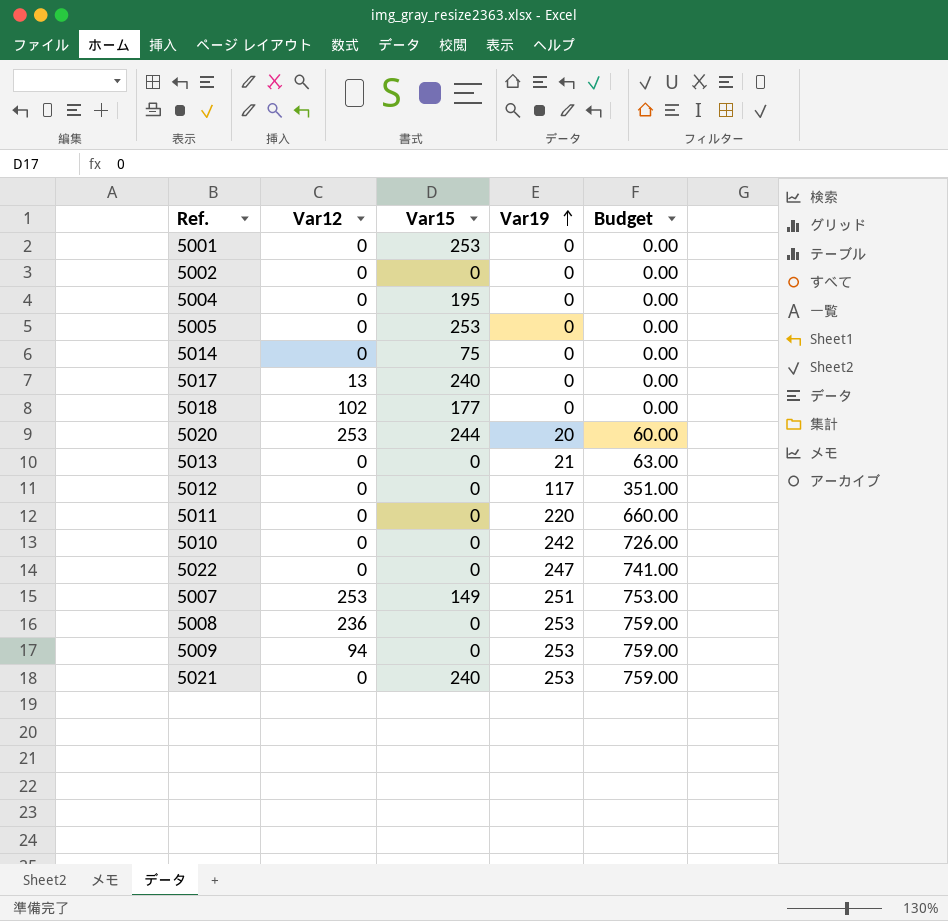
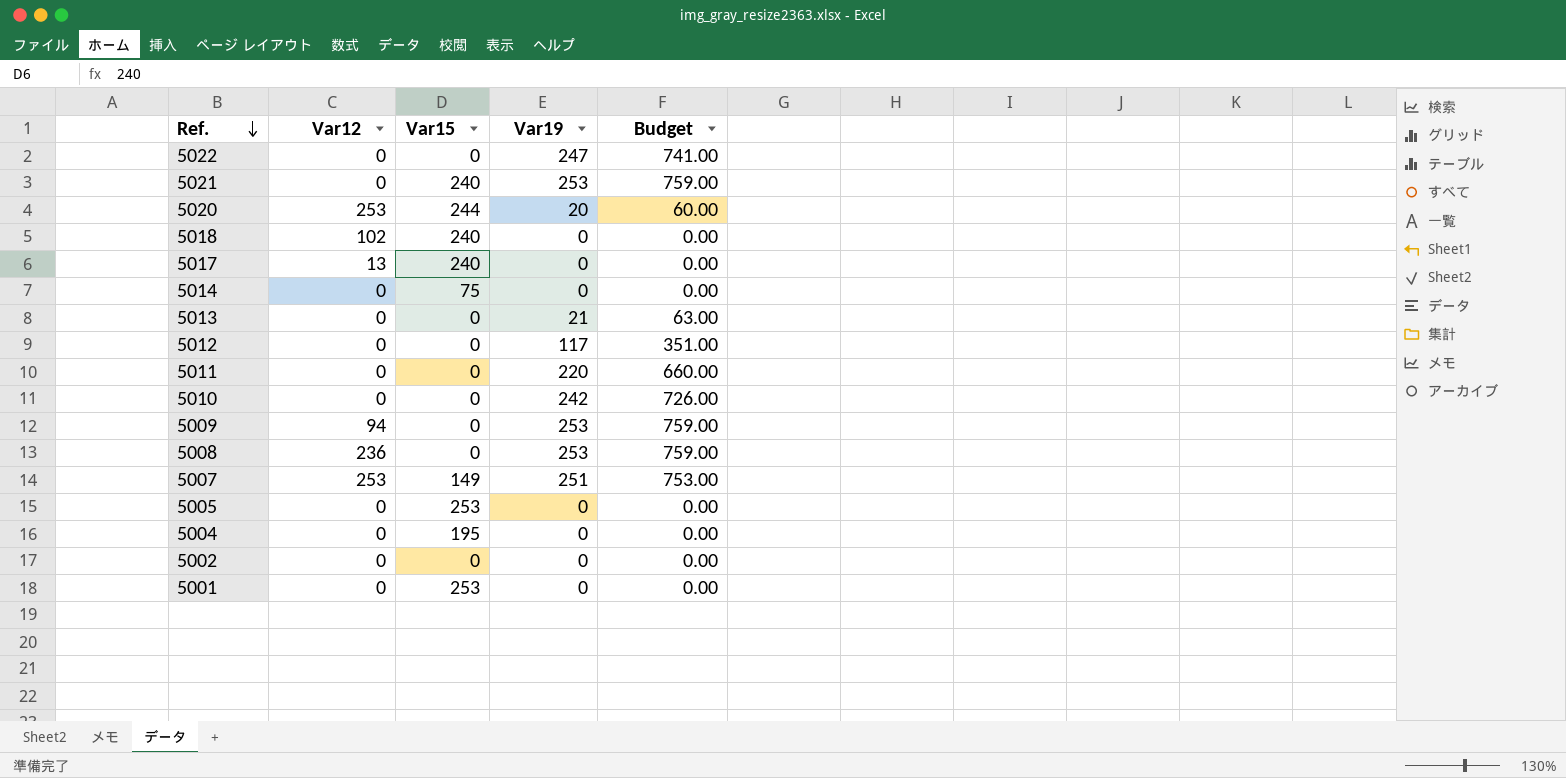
row order: Var19 ascending -> Ref. descending
5018 | Var15: 177 -> 240

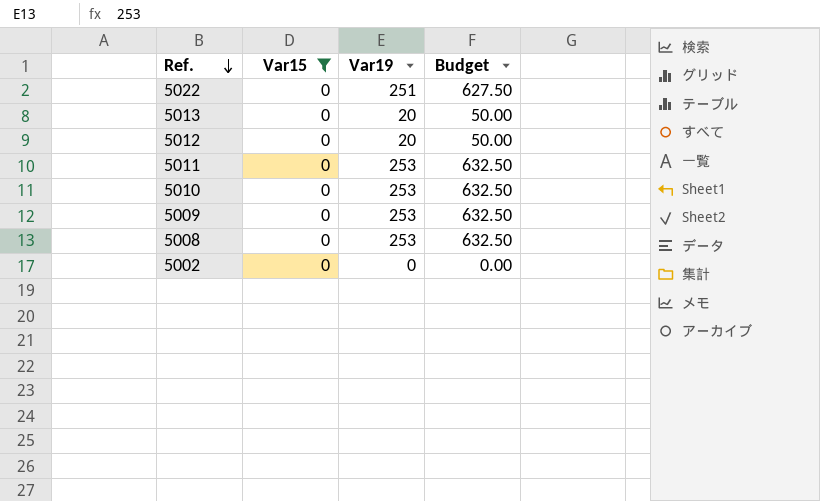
filter: none -> Var15 = 0
column Var12 | position: 2 -> none
column Budget | formula: [Var19] * 3 -> [Var19] * 2.5
5022 | Var19: 247 -> 251
5013 | Var19: 21 -> 20
5012 | Var19: 117 -> 20
5011 | Var19: 220 -> 253
5010 | Var19: 242 -> 253

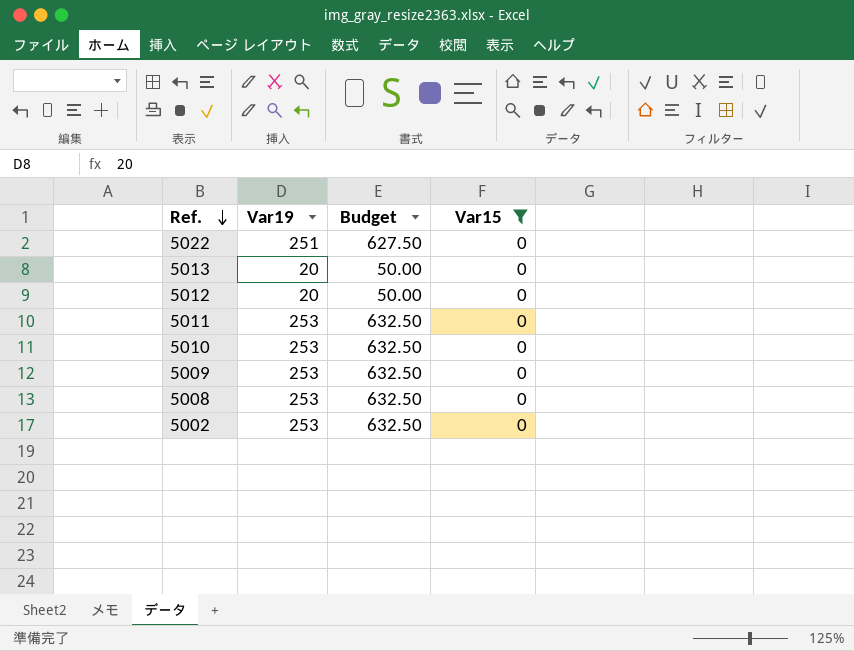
column Var15 | position: 2 -> 4
5002 | Var19: 0 -> 253
5002 | Budget: 0.00 -> 632.50

